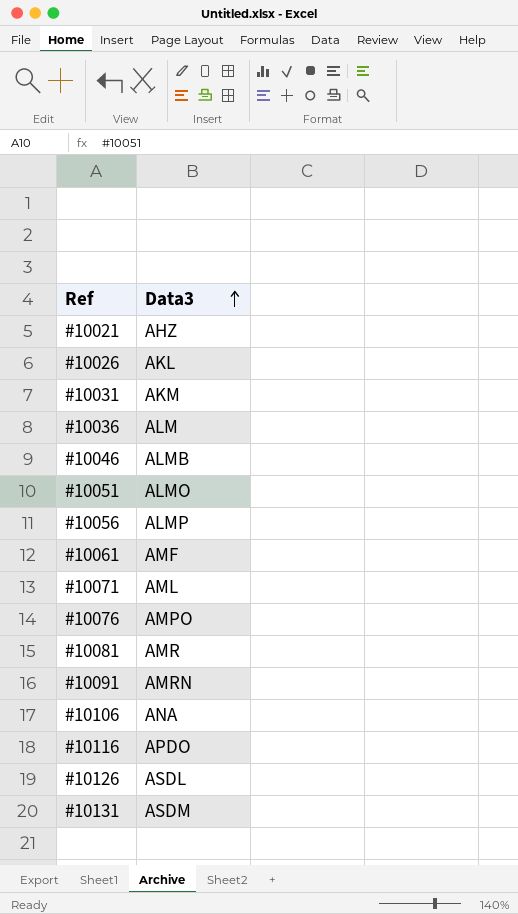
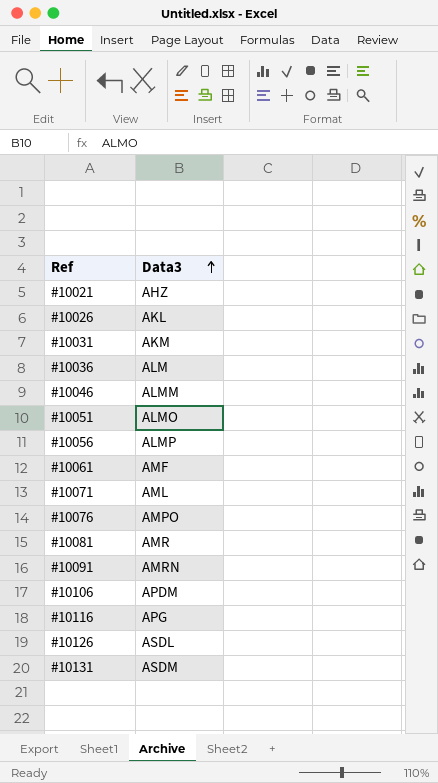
#10046 | Data3: ALMB -> ALMM
#10106 | Data3: ANA -> APDM
#10116 | Data3: APDO -> APG

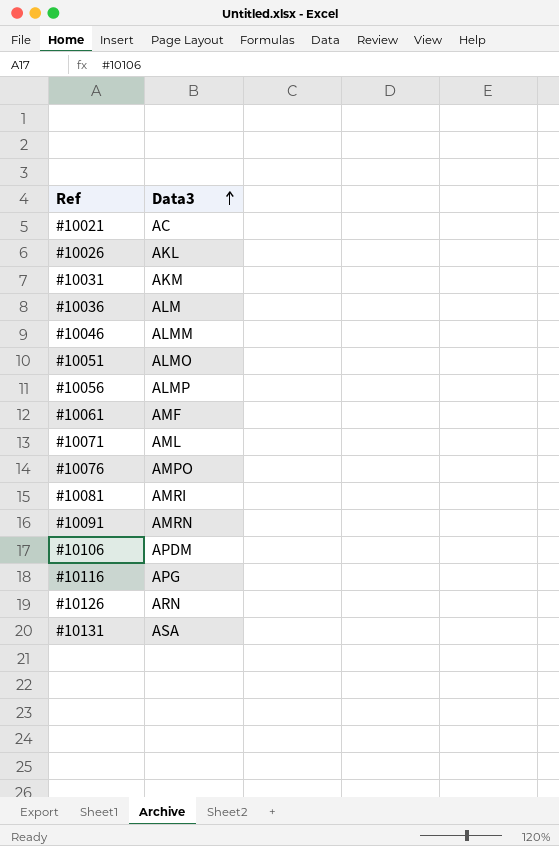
#10021 | Data3: AHZ -> AC
#10081 | Data3: AMR -> AMRI
#10126 | Data3: ASDL -> ARN
#10131 | Data3: ASDM -> ASA

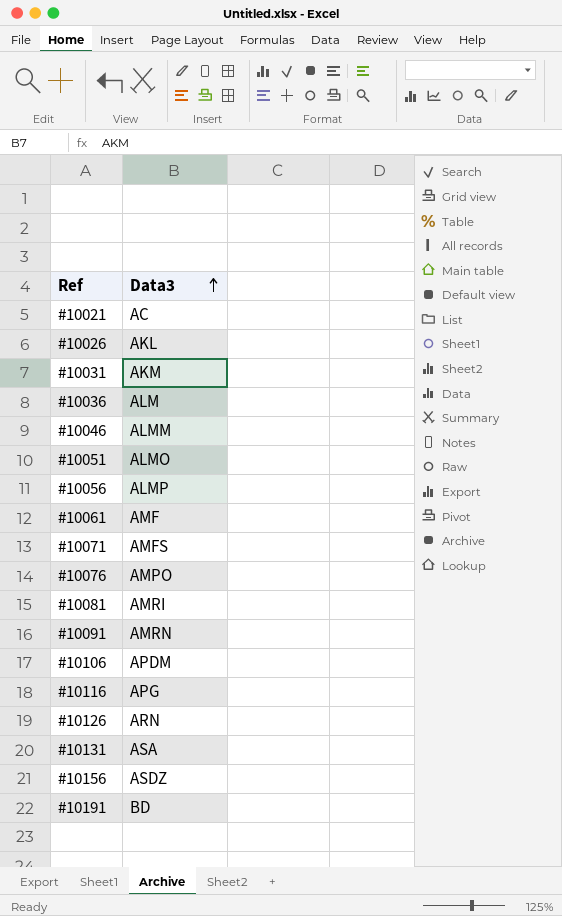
#10071 | Data3: AML -> AMFS
row #10156: none -> ASDZ
row #10191: none -> BD

